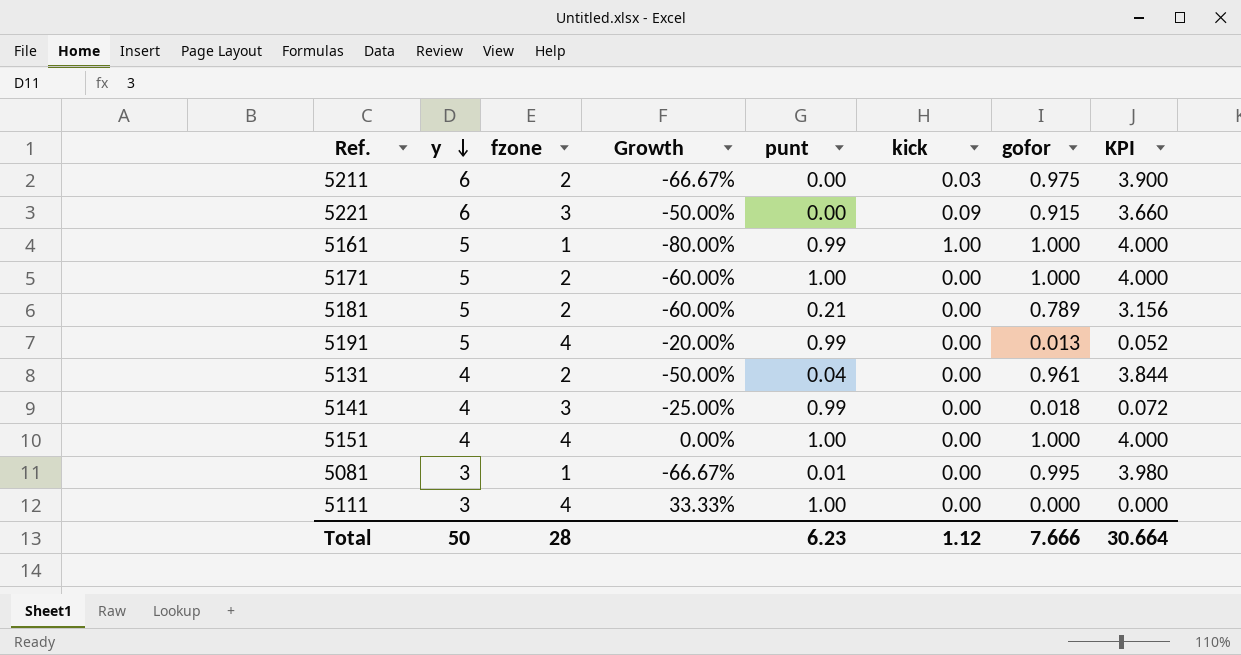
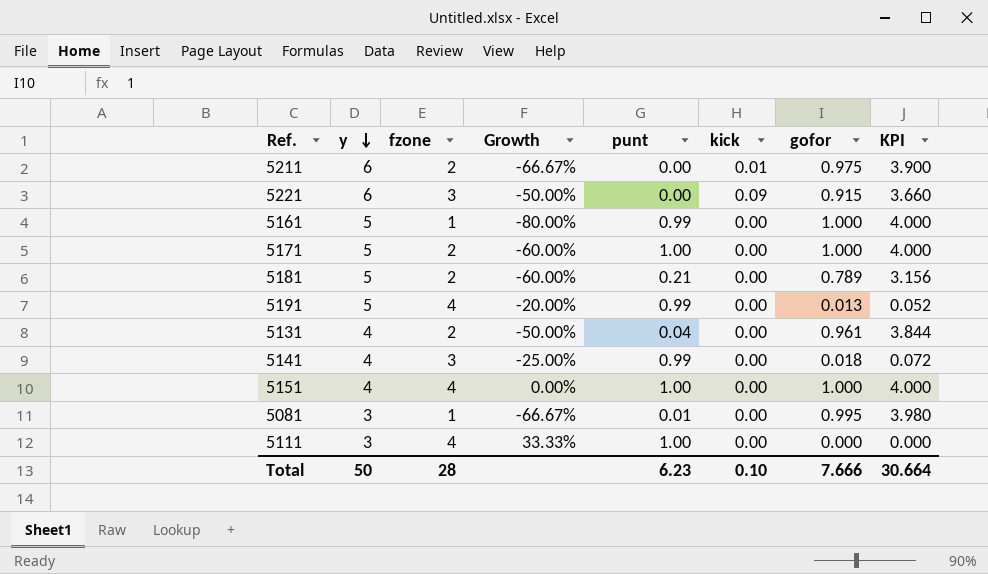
5211 | kick: 0.03 -> 0.01
5161 | kick: 1.00 -> 0.00
Total | kick: 1.12 -> 0.10

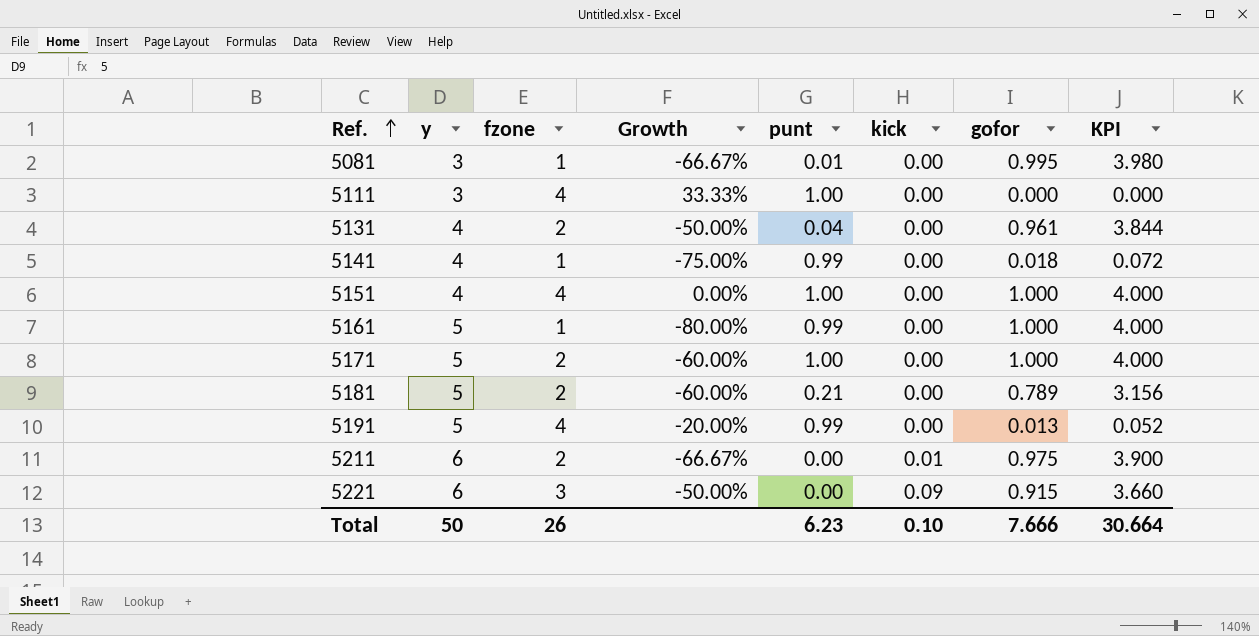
row order: y descending -> Ref. ascending
5141 | fzone: 3 -> 1
5141 | Growth: -25.00% -> -75.00%
Total | fzone: 28 -> 26

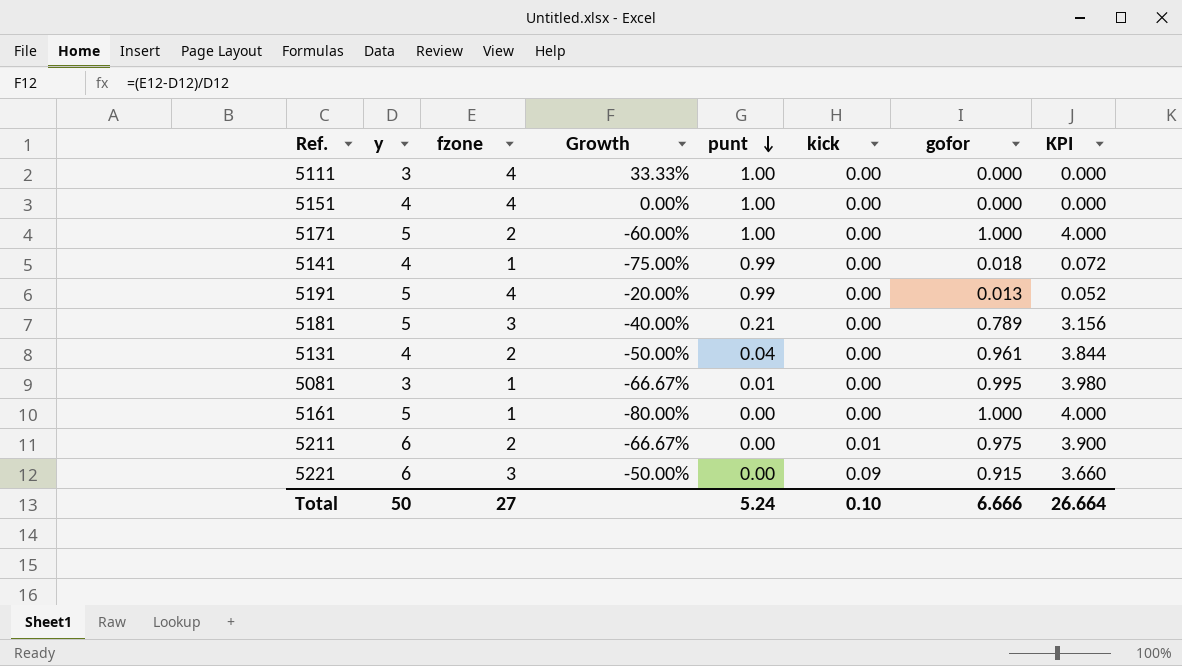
row order: Ref. ascending -> punt descending
5151 | gofor: 1.000 -> 0.000
5151 | KPI: 4.000 -> 0.000
5181 | fzone: 2 -> 3
5181 | Growth: -60.00% -> -40.00%
5161 | punt: 0.99 -> 0.00
Total | fzone: 26 -> 27
Total | punt: 6.23 -> 5.24
Total | gofor: 7.666 -> 6.666
Total | KPI: 30.664 -> 26.664

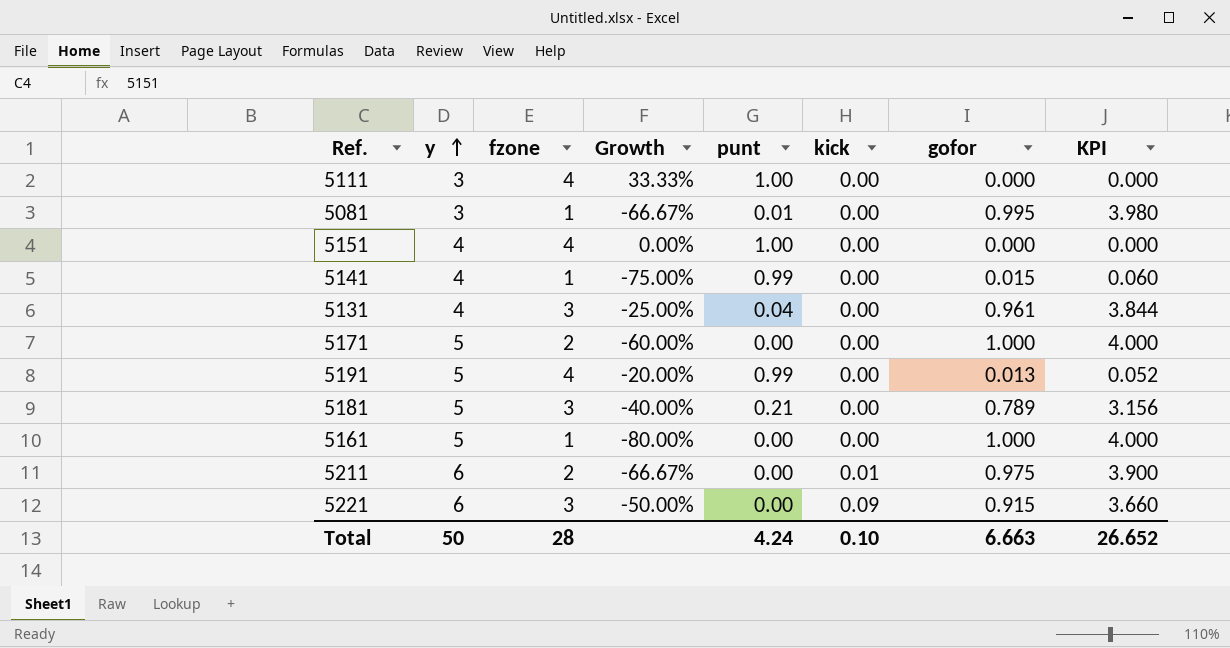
row order: punt descending -> y ascending
5141 | gofor: 0.018 -> 0.015
5141 | KPI: 0.072 -> 0.060
5131 | fzone: 2 -> 3
5131 | Growth: -50.00% -> -25.00%
5171 | punt: 1.00 -> 0.00
Total | fzone: 27 -> 28
Total | punt: 5.24 -> 4.24
Total | gofor: 6.666 -> 6.663
Total | KPI: 26.664 -> 26.652

